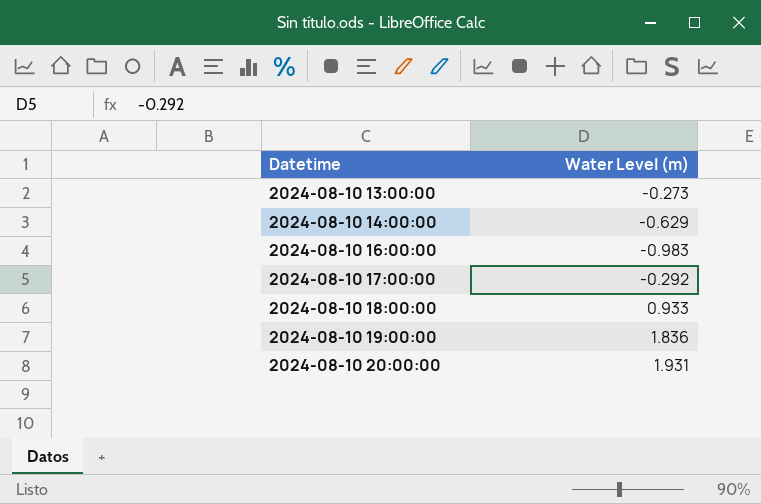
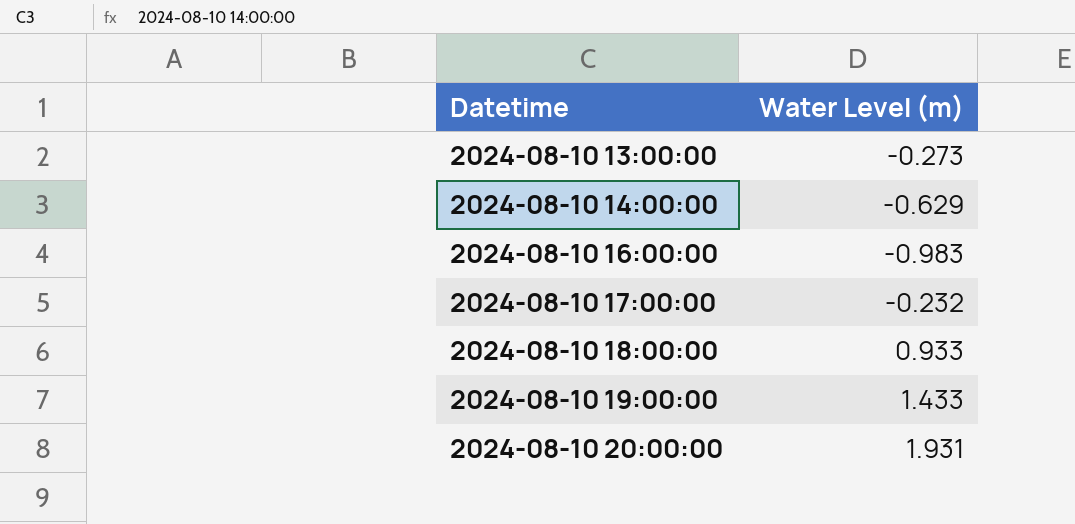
2024-08-10 17:00:00 | Water Level (m): -0.292 -> -0.232
2024-08-10 19:00:00 | Water Level (m): 1.836 -> 1.433

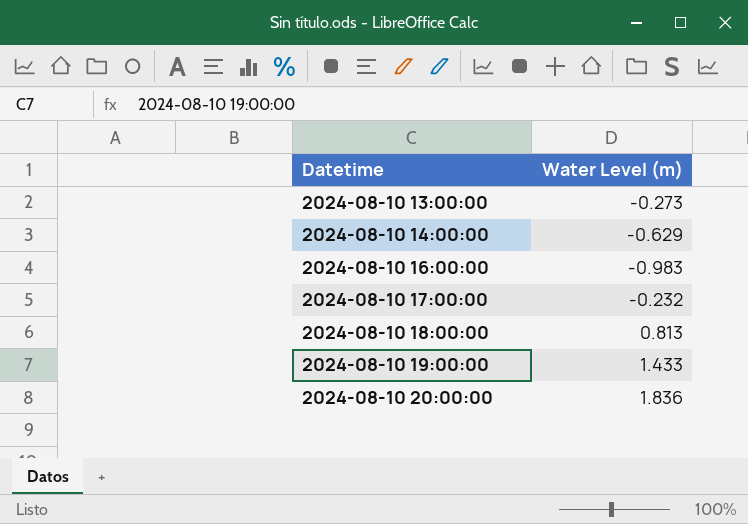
2024-08-10 18:00:00 | Water Level (m): 0.933 -> 0.813
2024-08-10 20:00:00 | Water Level (m): 1.931 -> 1.836

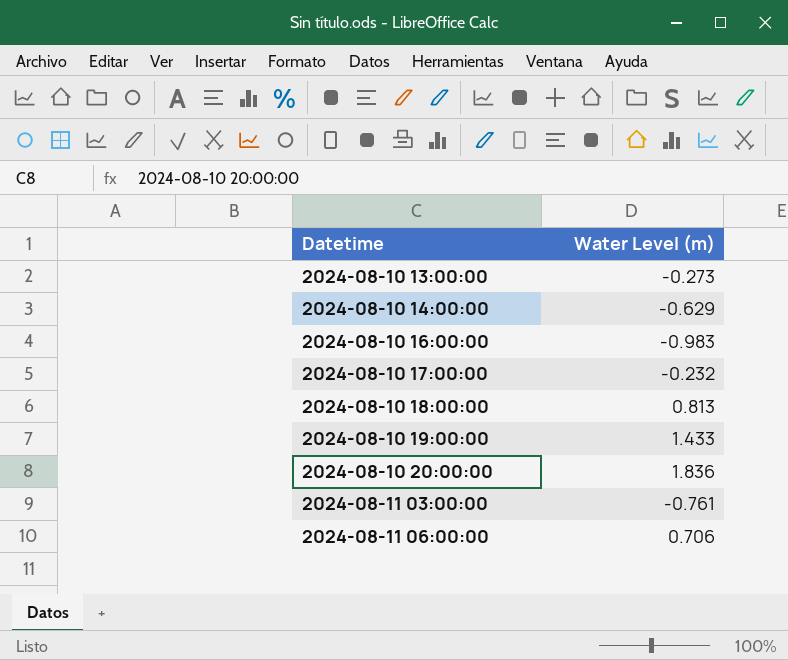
row 2024-08-11 03:00:00: none -> -0.761
row 2024-08-11 06:00:00: none -> 0.706

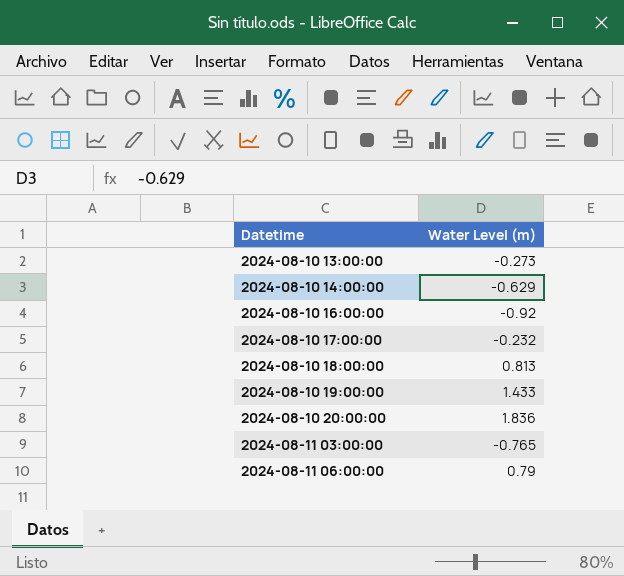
2024-08-10 16:00:00 | Water Level (m): -0.983 -> -0.92
2024-08-11 03:00:00 | Water Level (m): -0.761 -> -0.765
2024-08-11 06:00:00 | Water Level (m): 0.706 -> 0.79

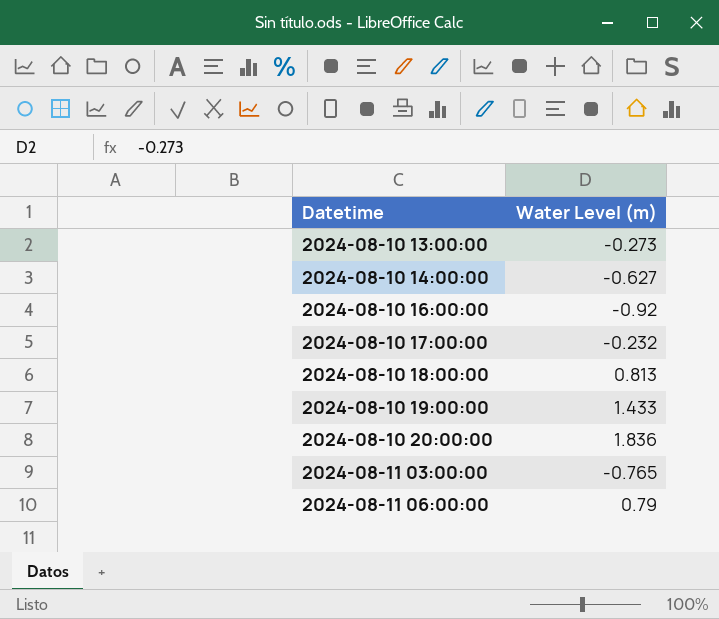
2024-08-10 14:00:00 | Water Level (m): -0.629 -> -0.627

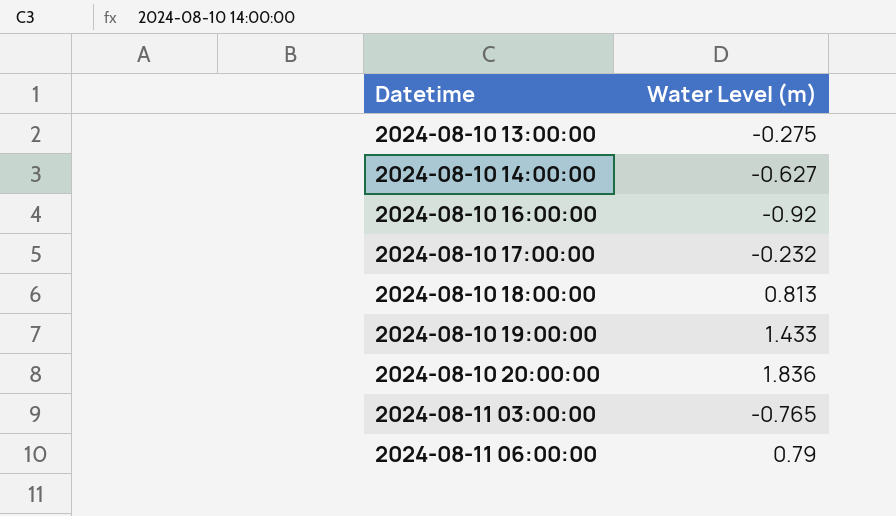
2024-08-10 13:00:00 | Water Level (m): -0.273 -> -0.275

